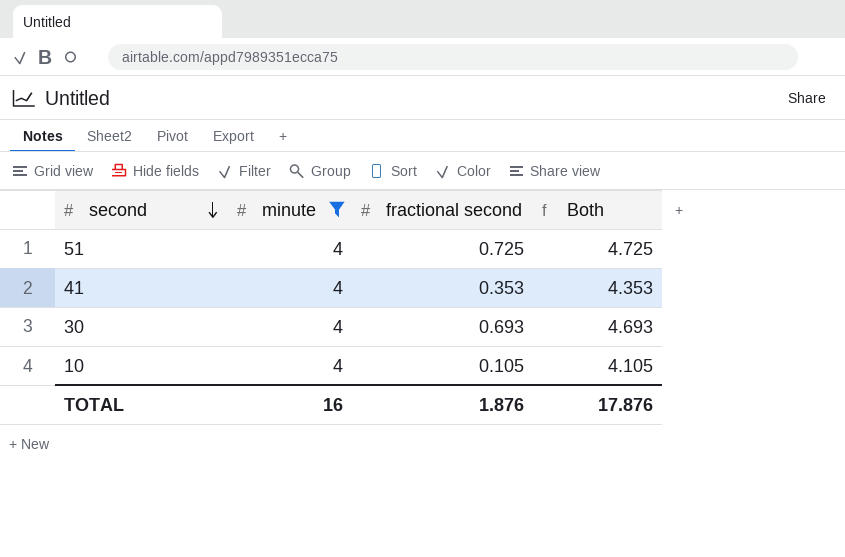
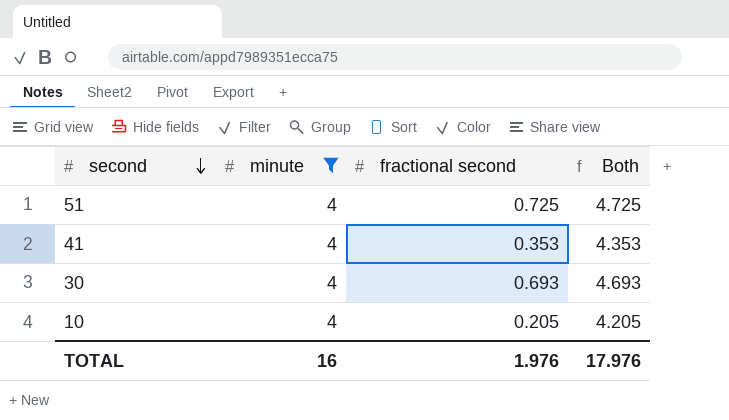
10 | fractional second: 0.105 -> 0.205
10 | Both: 4.105 -> 4.205
TOTAL | fractional second: 1.876 -> 1.976
TOTAL | Both: 17.876 -> 17.976

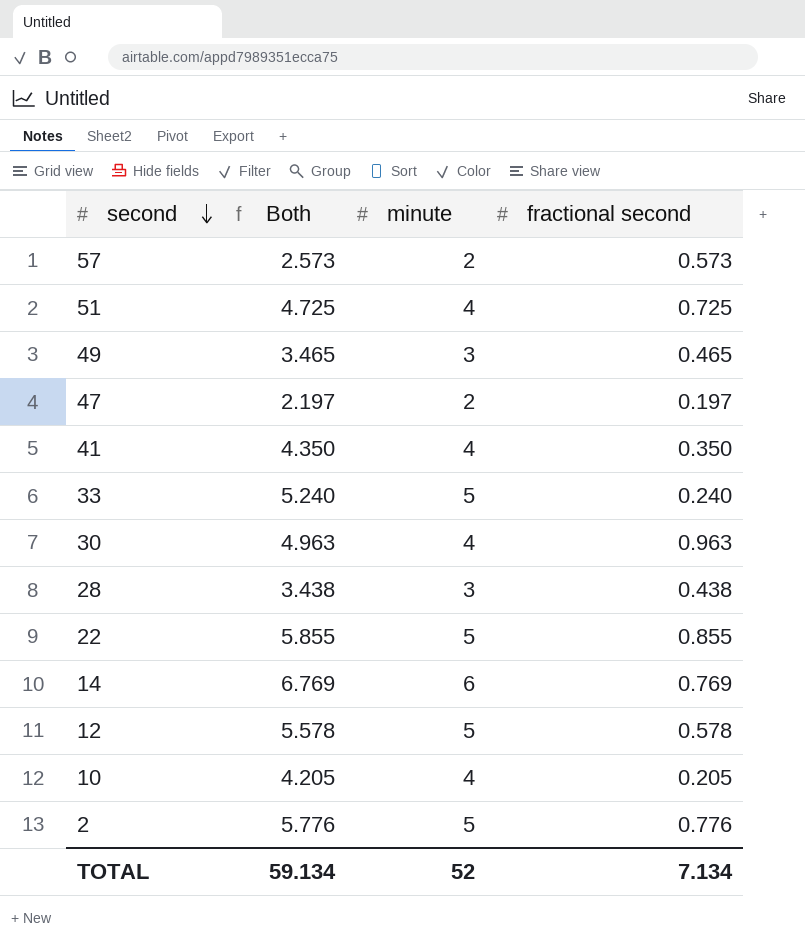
filter: minute = 4 -> none
column Both | position: 4 -> 2
41 | Both: 4.353 -> 4.350
41 | fractional second: 0.353 -> 0.350
30 | Both: 4.693 -> 4.963
30 | fractional second: 0.693 -> 0.963
TOTAL | Both: 17.976 -> 59.134
TOTAL | minute: 16 -> 52
TOTAL | fractional second: 1.976 -> 7.134

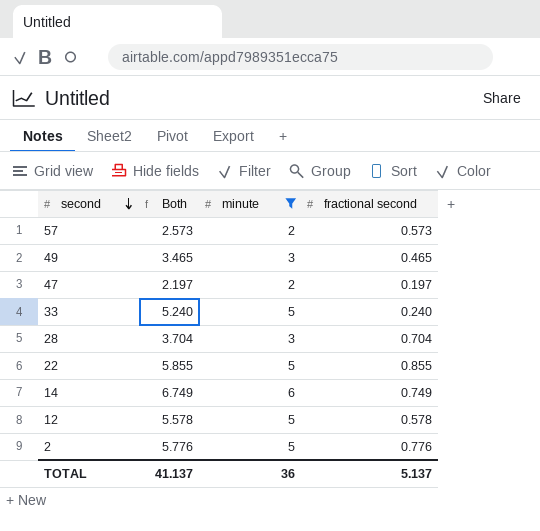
filter: none -> minute != 4
28 | Both: 3.438 -> 3.704
28 | fractional second: 0.438 -> 0.704
14 | Both: 6.769 -> 6.749
14 | fractional second: 0.769 -> 0.749
TOTAL | Both: 59.134 -> 41.137
TOTAL | minute: 52 -> 36
TOTAL | fractional second: 7.134 -> 5.137

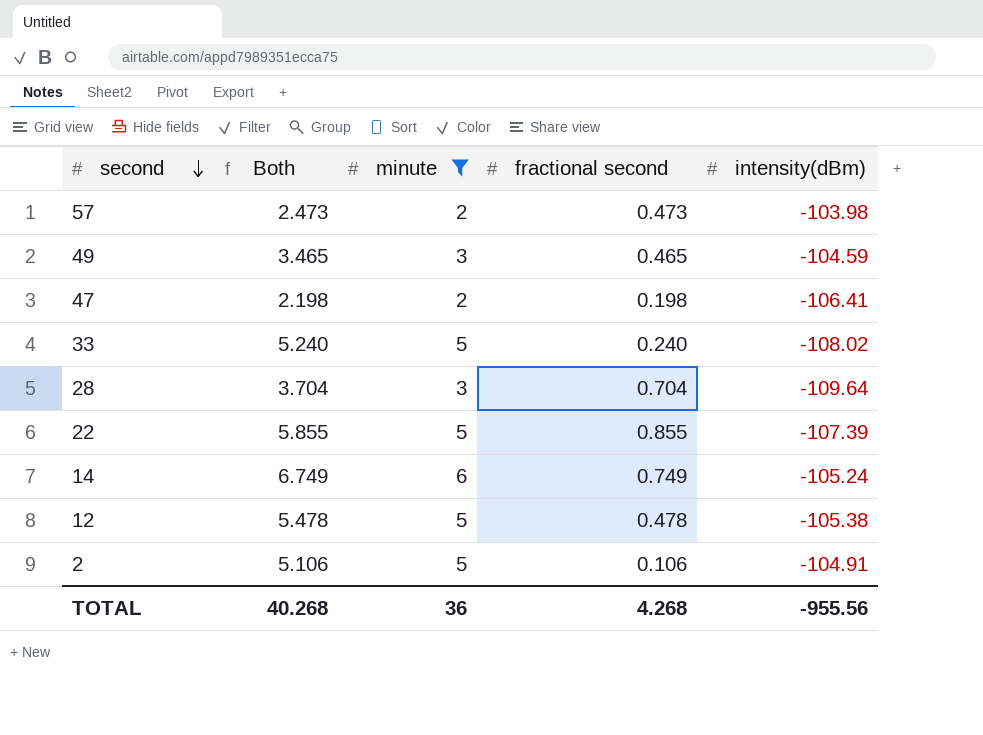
column intensity(dBm) | position: none -> 5
57 | Both: 2.573 -> 2.473
57 | fractional second: 0.573 -> 0.473
47 | Both: 2.197 -> 2.198
47 | fractional second: 0.197 -> 0.198
12 | Both: 5.578 -> 5.478
12 | fractional second: 0.578 -> 0.478
2 | Both: 5.776 -> 5.106
2 | fractional second: 0.776 -> 0.106
TOTAL | Both: 41.137 -> 40.268
TOTAL | fractional second: 5.137 -> 4.268

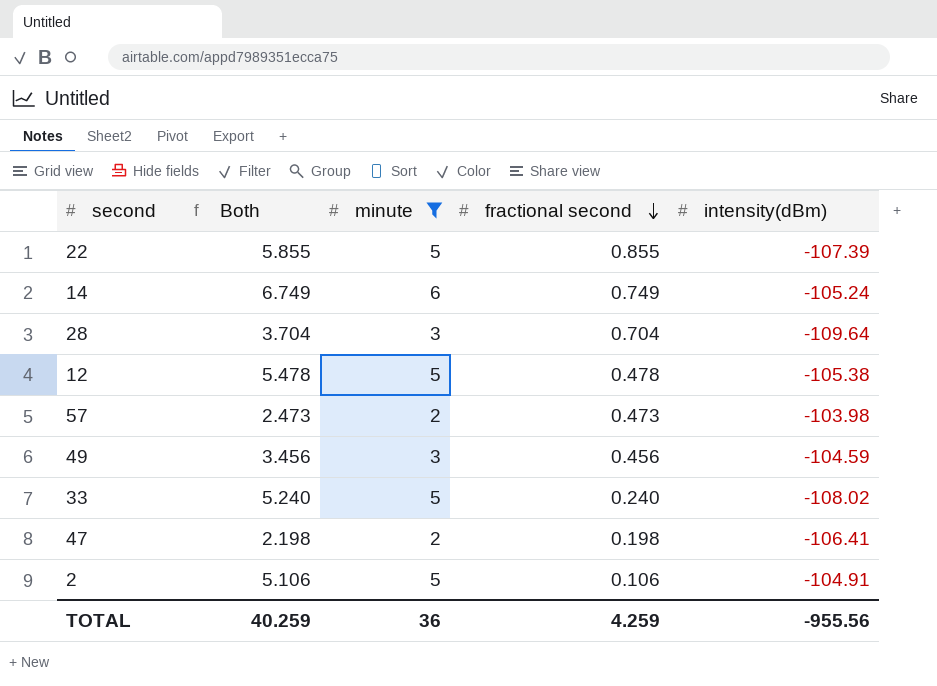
row order: second descending -> fractional second descending
49 | Both: 3.465 -> 3.456
49 | fractional second: 0.465 -> 0.456
TOTAL | Both: 40.268 -> 40.259
TOTAL | fractional second: 4.268 -> 4.259

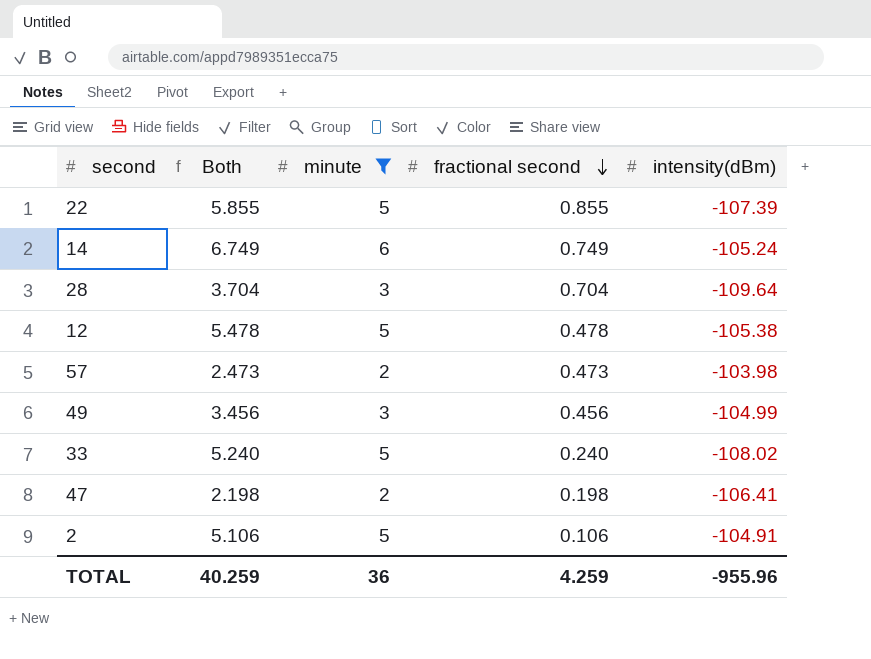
49 | intensity(dBm): -104.59 -> -104.99
TOTAL | intensity(dBm): -955.56 -> -955.96

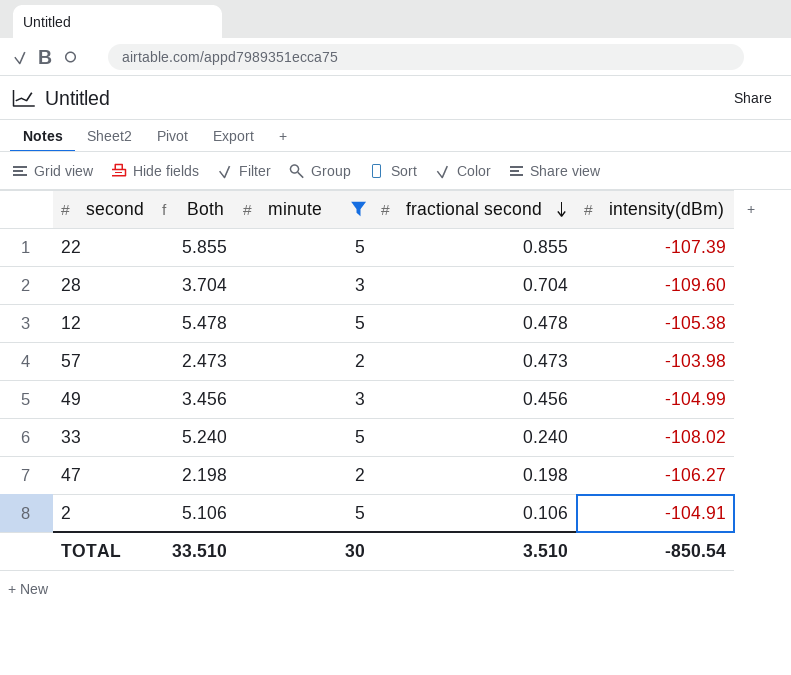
row 14: 6.749 | 6 | 0.749 | -105.24 -> none
28 | intensity(dBm): -109.64 -> -109.60
47 | intensity(dBm): -106.41 -> -106.27
TOTAL | Both: 40.259 -> 33.510
TOTAL | minute: 36 -> 30
TOTAL | fractional second: 4.259 -> 3.510
TOTAL | intensity(dBm): -955.96 -> -850.54

